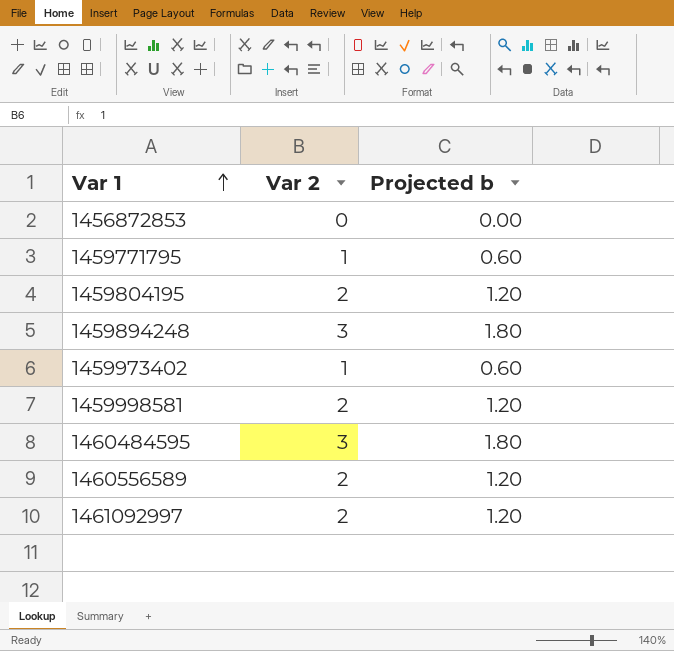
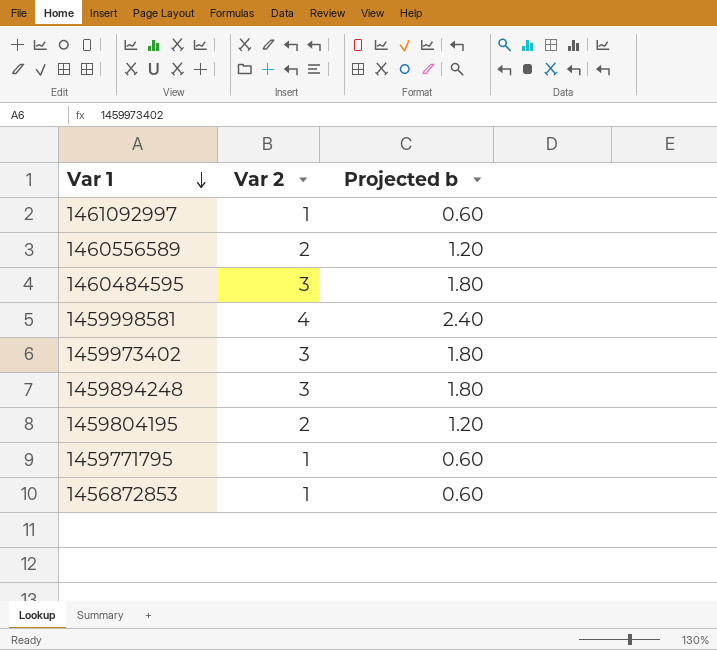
row order: Var 1 ascending -> Var 1 descending
1461092997 | Var 2: 2 -> 1
1461092997 | Projected b: 1.20 -> 0.60
1459998581 | Var 2: 2 -> 4
1459998581 | Projected b: 1.20 -> 2.40
1459973402 | Var 2: 1 -> 3
1459973402 | Projected b: 0.60 -> 1.80
1456872853 | Var 2: 0 -> 1
1456872853 | Projected b: 0.00 -> 0.60

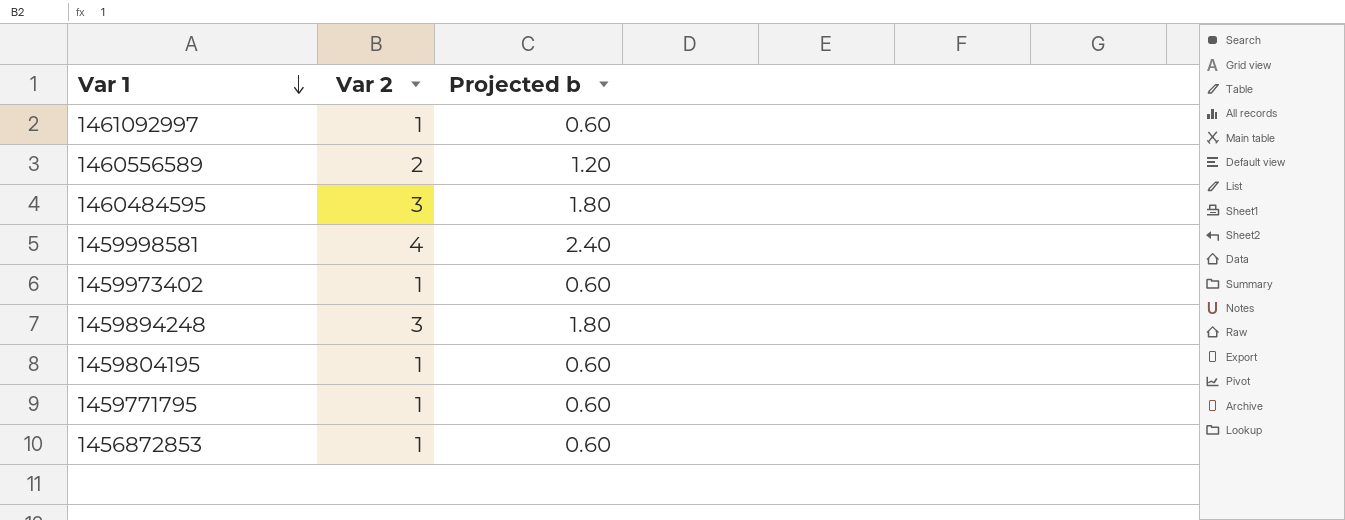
1459973402 | Var 2: 3 -> 1
1459973402 | Projected b: 1.80 -> 0.60
1459804195 | Var 2: 2 -> 1
1459804195 | Projected b: 1.20 -> 0.60

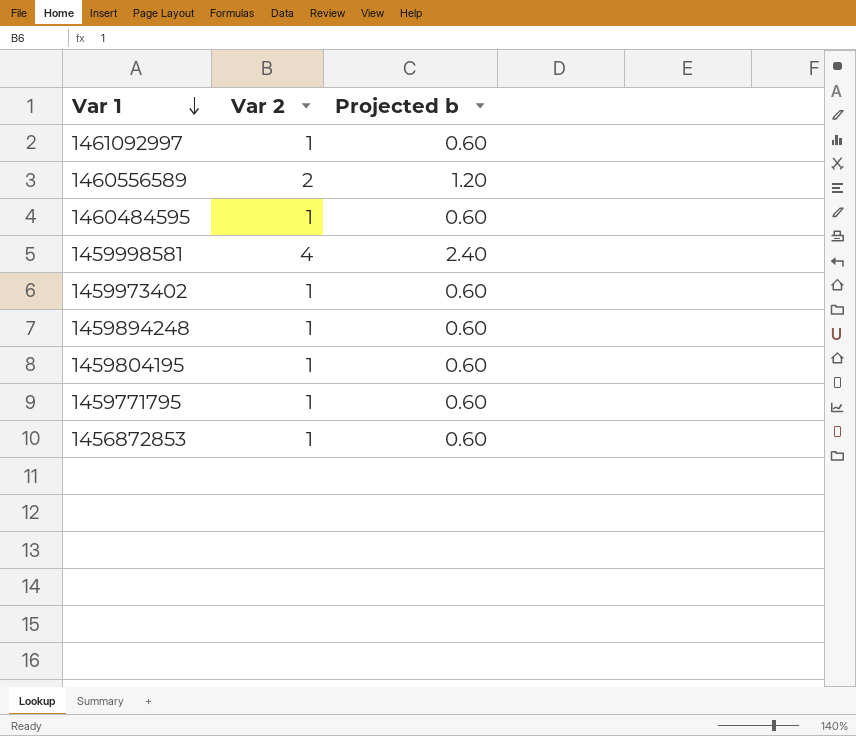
1460484595 | Var 2: 3 -> 1
1460484595 | Projected b: 1.80 -> 0.60
1459894248 | Var 2: 3 -> 1
1459894248 | Projected b: 1.80 -> 0.60

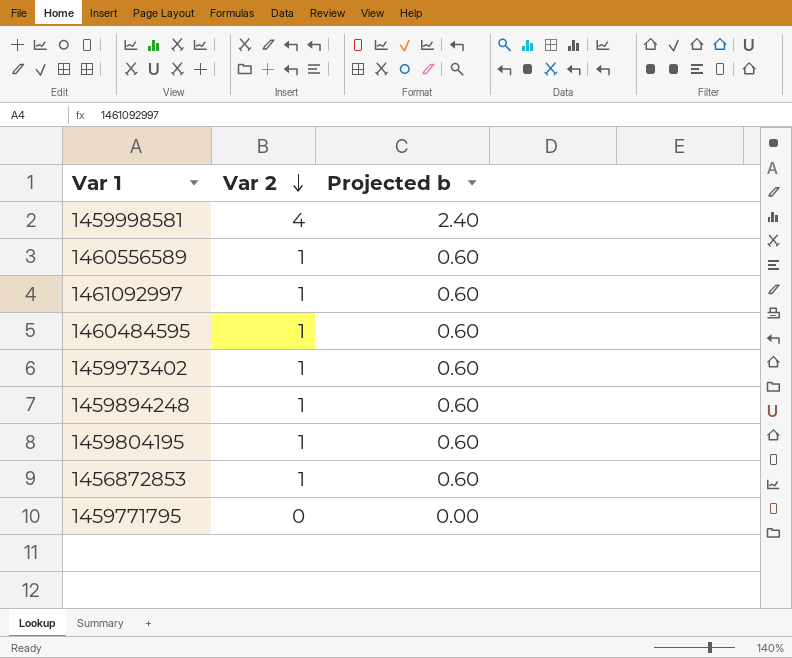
row order: Var 1 descending -> Var 2 descending
1460556589 | Var 2: 2 -> 1
1460556589 | Projected b: 1.20 -> 0.60
1459771795 | Var 2: 1 -> 0
1459771795 | Projected b: 0.60 -> 0.00

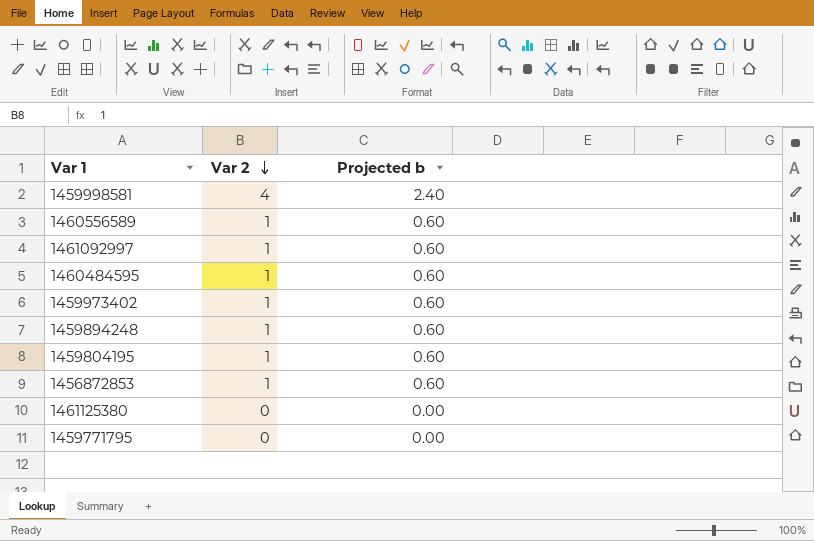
row 1461125380: none -> 0 | 0.00

